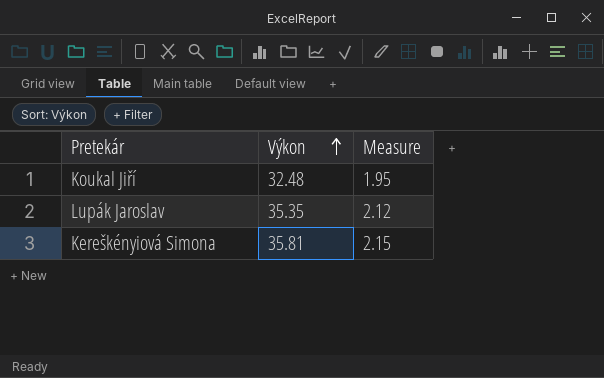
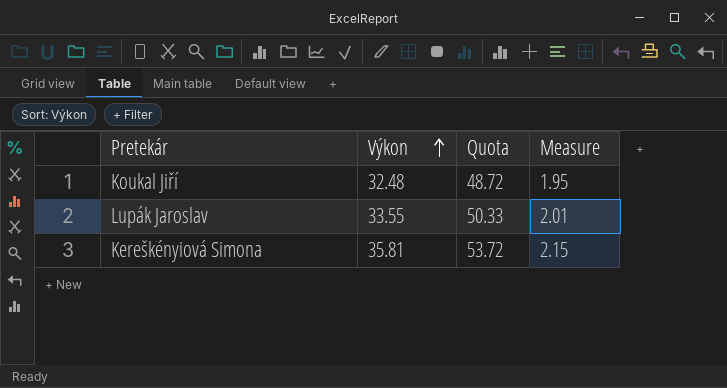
column Quota | formula: none -> [Výkon] * 1.5
Lupák Jaroslav | Výkon: 35.35 -> 33.55
Lupák Jaroslav | Measure: 2.12 -> 2.01

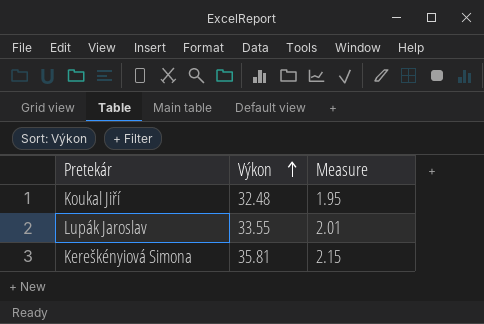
column Quota | formula: [Výkon] * 1.5 -> none

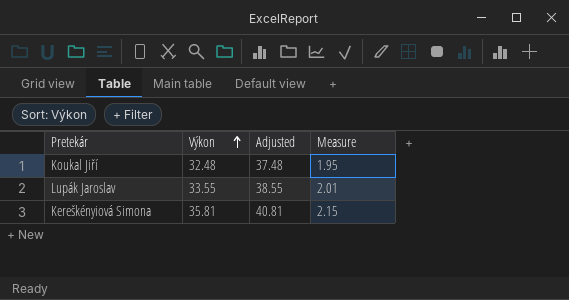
column Adjusted | formula: none -> [Výkon] + 5

